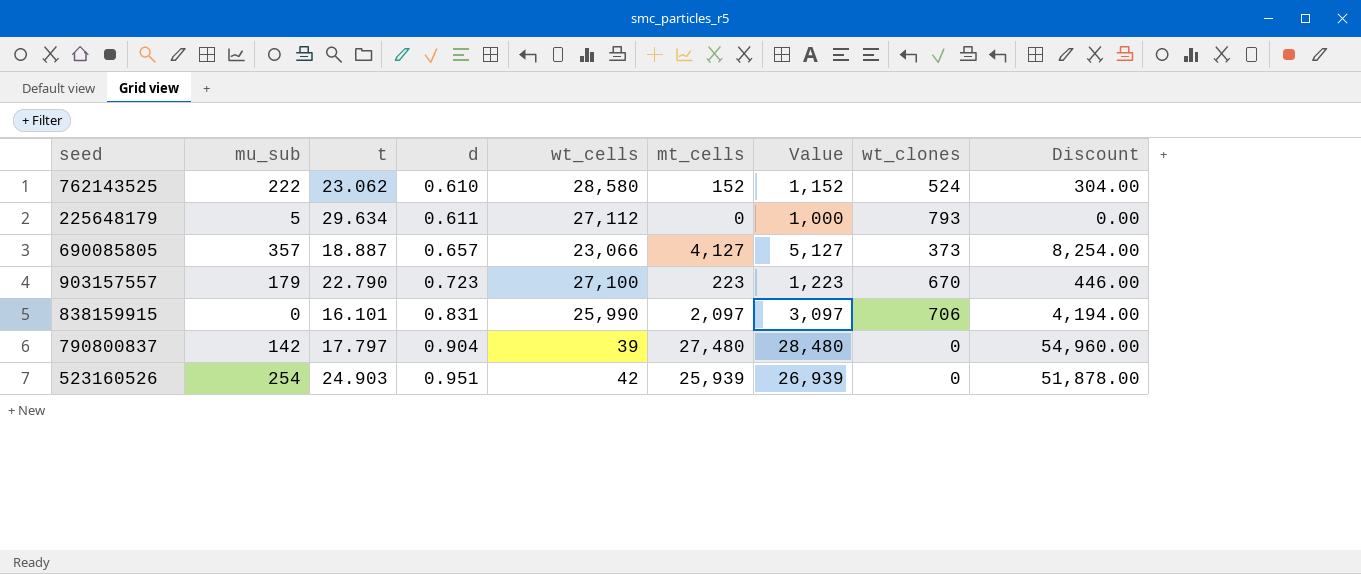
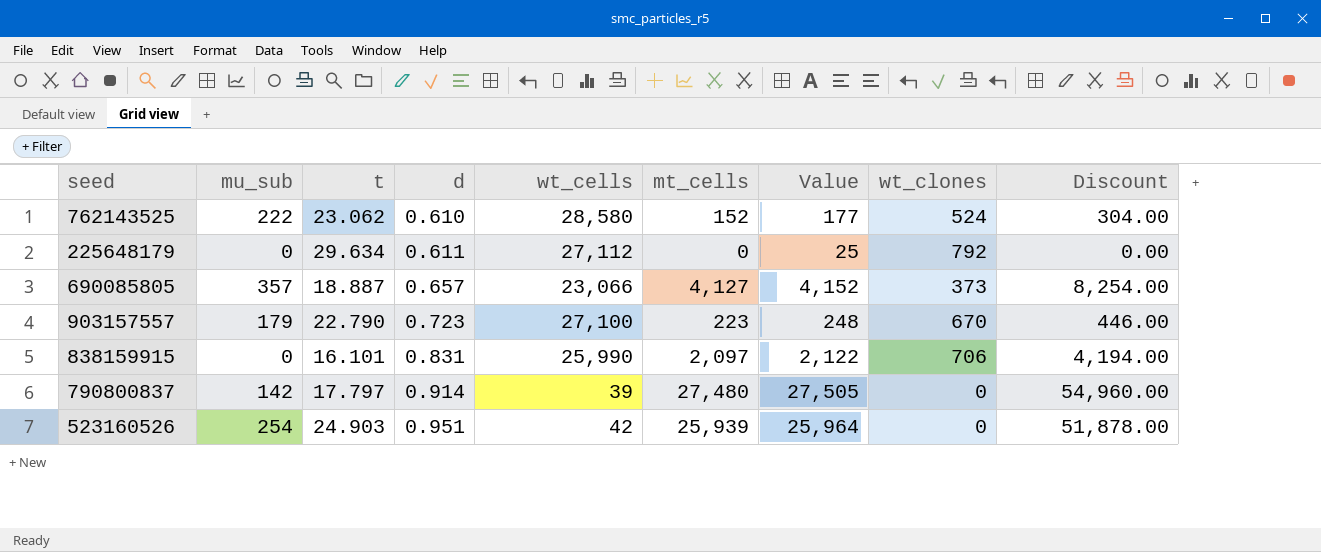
column Value | formula: [mt_cells] + 1000 -> [mt_cells] + 25
225648179 | mu_sub: 5 -> 0
225648179 | wt_clones: 793 -> 792
790800837 | d: 0.904 -> 0.914

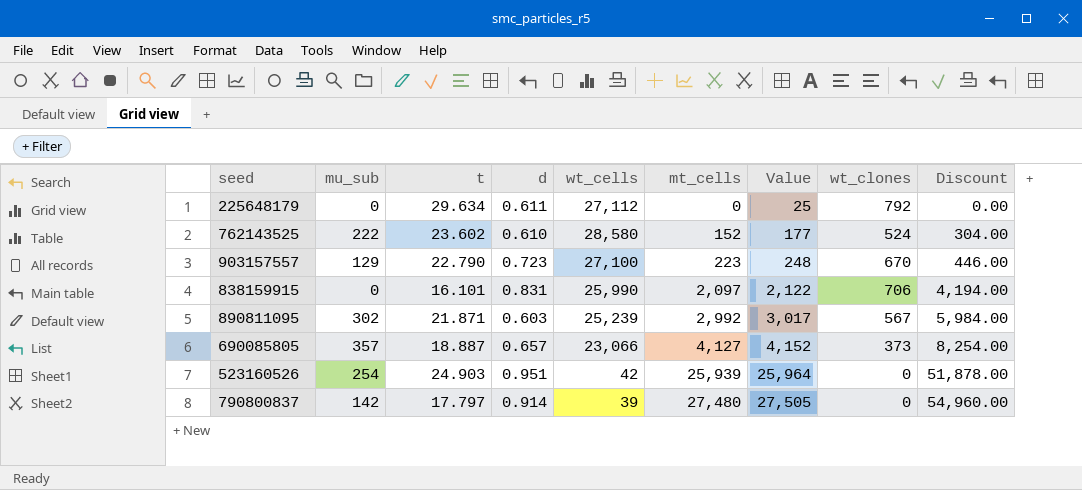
row order: d ascending -> mt_cells ascending
762143525 | t: 23.062 -> 23.602
903157557 | mu_sub: 179 -> 129
row 890811095: none -> 302 | 21.871 | 0.603 | 25,239 | 2,992 | 3,017 | 567 | 5,984.00

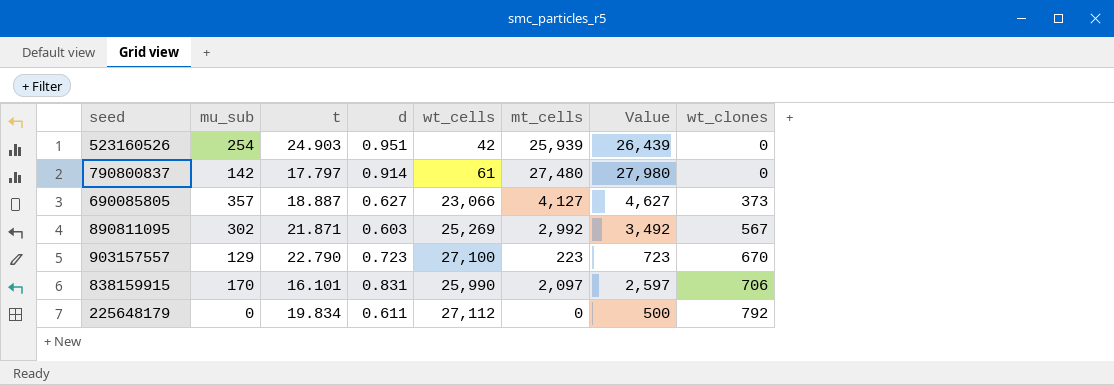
row order: mt_cells ascending -> wt_clones ascending
column Discount | formula: [mt_cells] * 2 -> none
column Value | formula: [mt_cells] + 25 -> [mt_cells] + 500
row 762143525: 222 | 23.602 | 0.610 | 28,580 | 152 | 177 | 524 | 304.00 -> none
790800837 | wt_cells: 39 -> 61
690085805 | d: 0.657 -> 0.627
890811095 | wt_cells: 25,239 -> 25,269
838159915 | mu_sub: 0 -> 170
225648179 | t: 29.634 -> 19.834

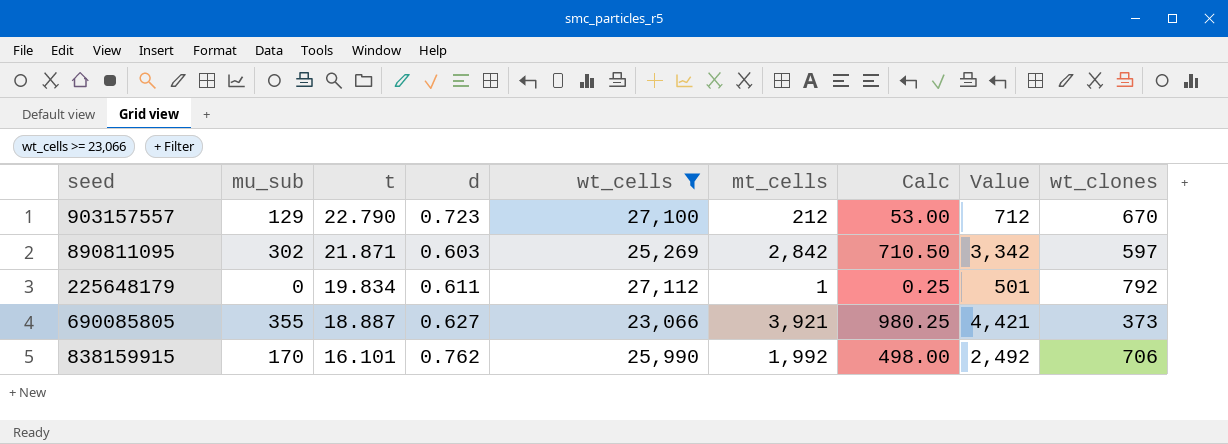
filter: none -> wt_cells >= 23,066
row order: wt_clones ascending -> t descending
column Calc | formula: none -> [mt_cells] * 0.25
903157557 | mt_cells: 223 -> 212
903157557 | Value: 723 -> 712
890811095 | mt_cells: 2,992 -> 2,842
890811095 | Value: 3,492 -> 3,342
890811095 | wt_clones: 567 -> 597
225648179 | mt_cells: 0 -> 1
225648179 | Value: 500 -> 501
690085805 | mu_sub: 357 -> 355
690085805 | mt_cells: 4,127 -> 3,921
690085805 | Value: 4,627 -> 4,421
838159915 | d: 0.831 -> 0.762
838159915 | mt_cells: 2,097 -> 1,992
838159915 | Value: 2,597 -> 2,492

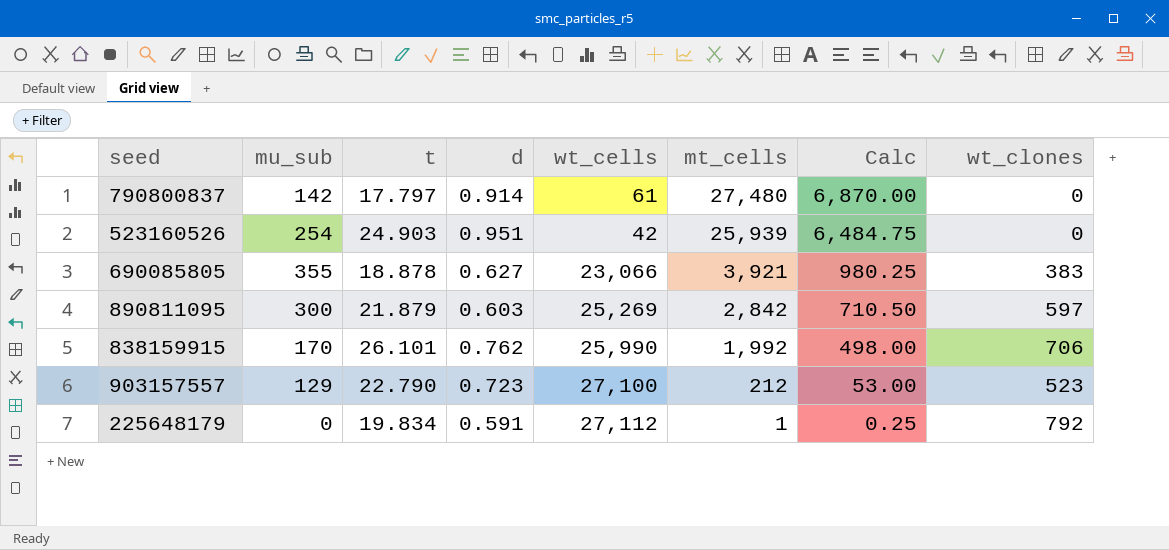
filter: wt_cells >= 23,066 -> none
row order: t descending -> mt_cells descending
column Value | formula: [mt_cells] + 500 -> none
690085805 | t: 18.887 -> 18.878
690085805 | wt_clones: 373 -> 383
890811095 | mu_sub: 302 -> 300
890811095 | t: 21.871 -> 21.879
838159915 | t: 16.101 -> 26.101
903157557 | wt_clones: 670 -> 523
225648179 | d: 0.611 -> 0.591

